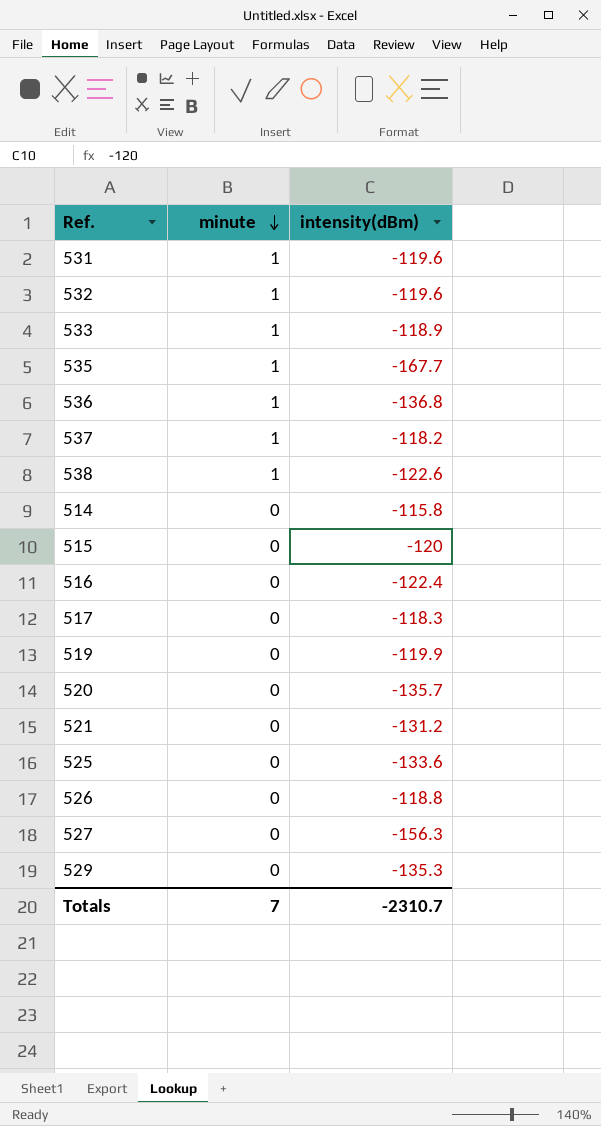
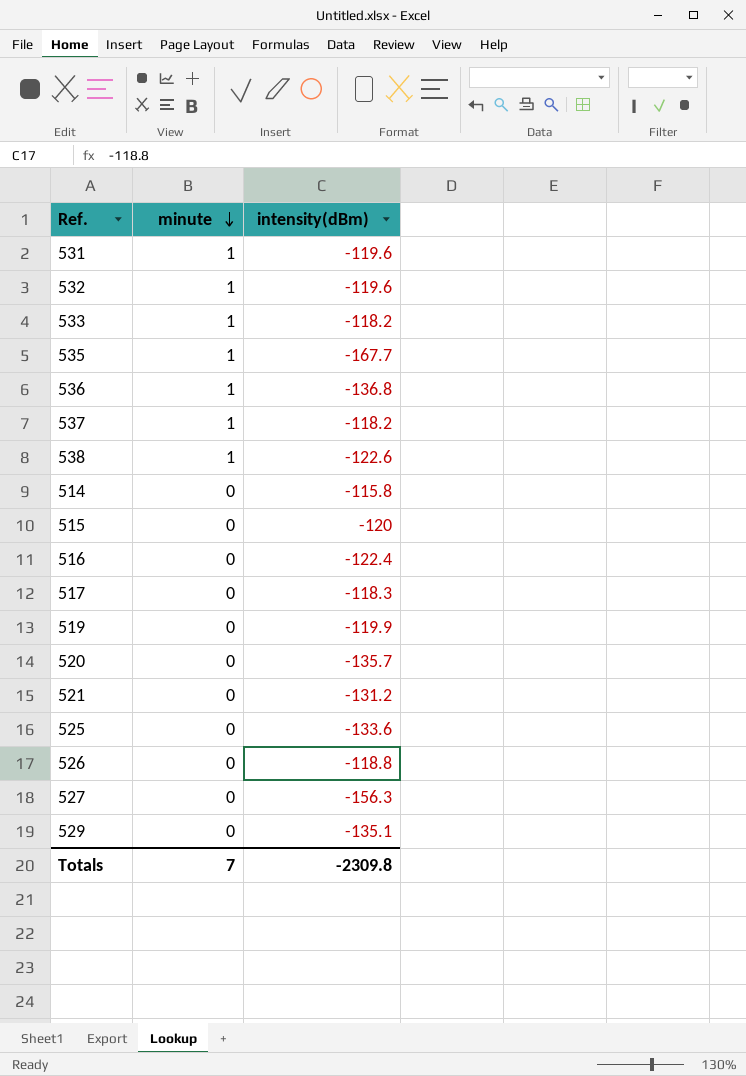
533 | intensity(dBm): -118.9 -> -118.2
529 | intensity(dBm): -135.3 -> -135.1
Totals | intensity(dBm): -2310.7 -> -2309.8

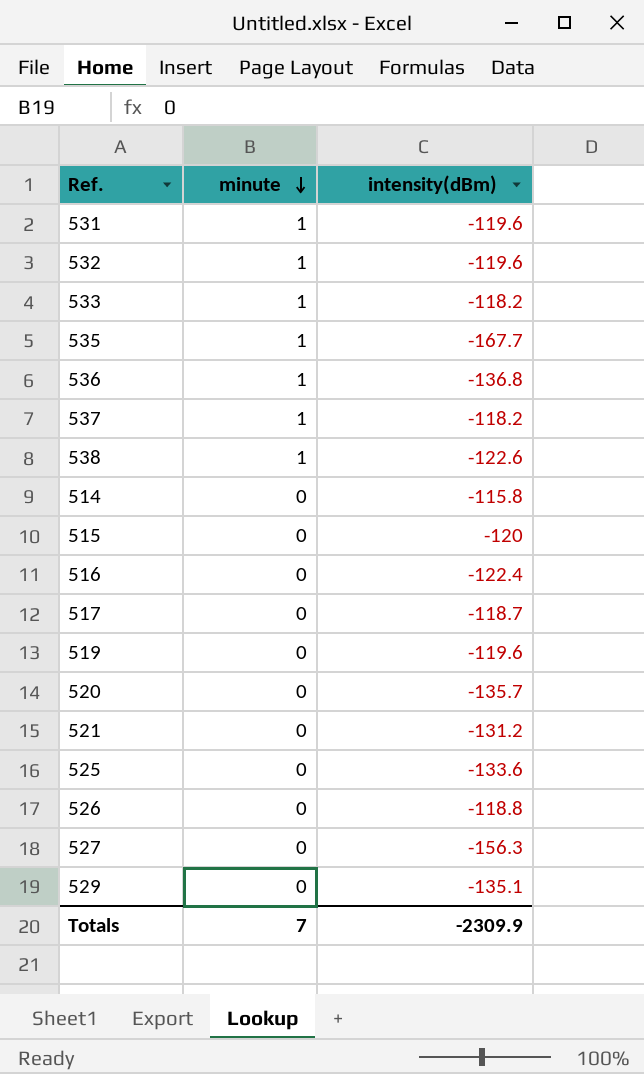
517 | intensity(dBm): -118.3 -> -118.7
519 | intensity(dBm): -119.9 -> -119.6
Totals | intensity(dBm): -2309.8 -> -2309.9

